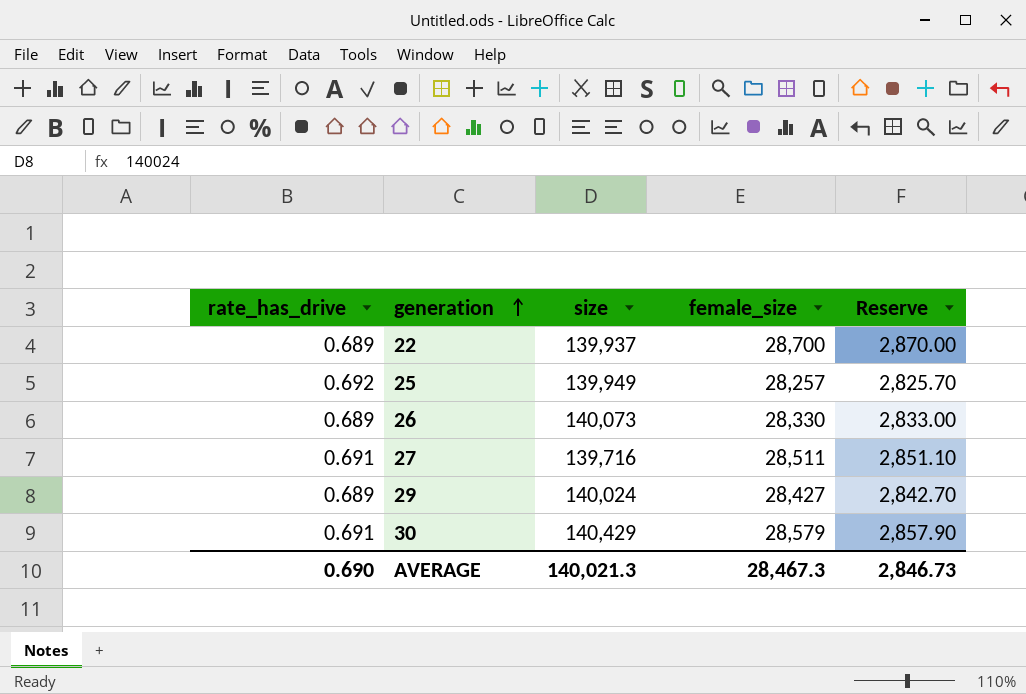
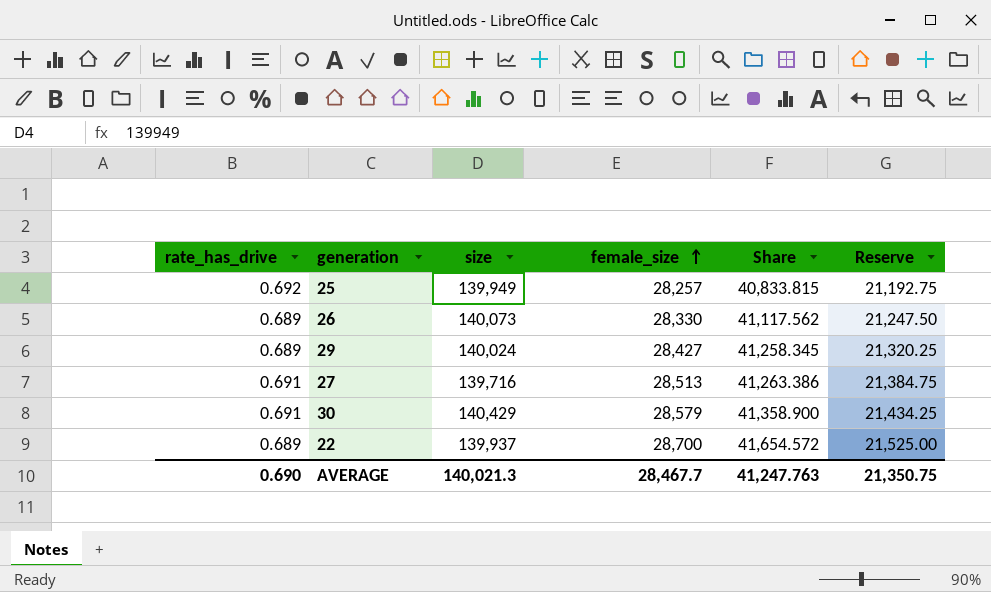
row order: generation ascending -> female_size ascending
column Share | formula: none -> [female_size] / [rate_has_drive]
column Reserve | formula: [female_size] * 0.1 -> [female_size] * 0.75
27 | female_size: 28,511 -> 28,513
AVERAGE | female_size: 28,467.3 -> 28,467.7
AVERAGE | Reserve: 2,846.73 -> 21,350.75

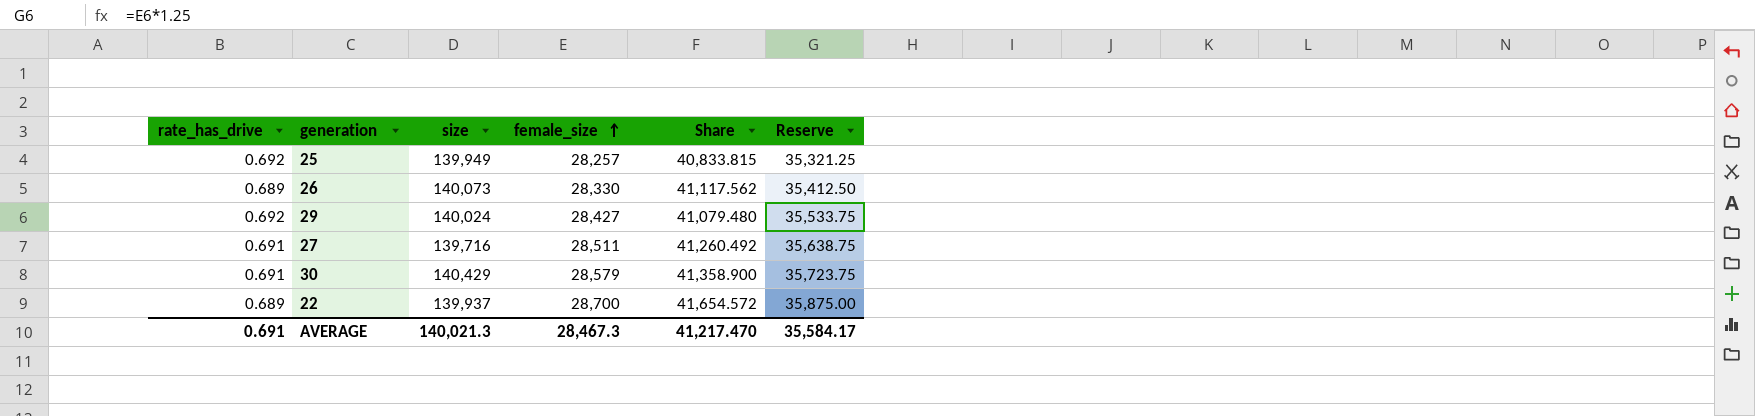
column Reserve | formula: [female_size] * 0.75 -> [female_size] * 1.25
29 | rate_has_drive: 0.689 -> 0.692
29 | Share: 41,258.345 -> 41,079.480
27 | female_size: 28,513 -> 28,511
27 | Share: 41,263.386 -> 41,260.492
AVERAGE | rate_has_drive: 0.690 -> 0.691
AVERAGE | female_size: 28,467.7 -> 28,467.3
AVERAGE | Share: 41,247.763 -> 41,217.470
AVERAGE | Reserve: 21,350.75 -> 35,584.17

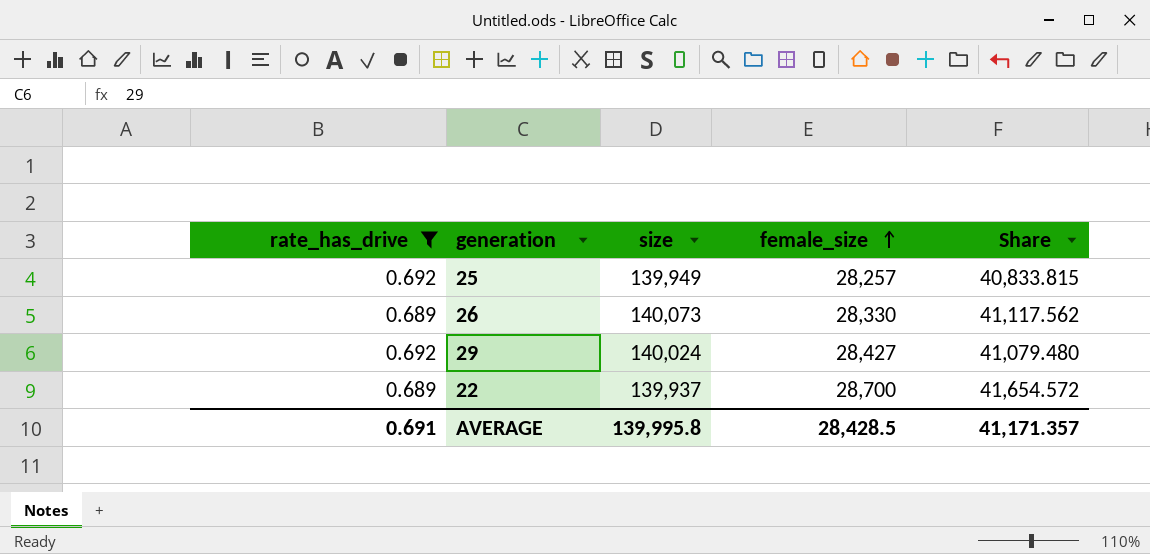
filter: none -> rate_has_drive != 0.691
column Reserve | formula: [female_size] * 1.25 -> none
AVERAGE | size: 140,021.3 -> 139,995.8
AVERAGE | female_size: 28,467.3 -> 28,428.5
AVERAGE | Share: 41,217.470 -> 41,171.357

